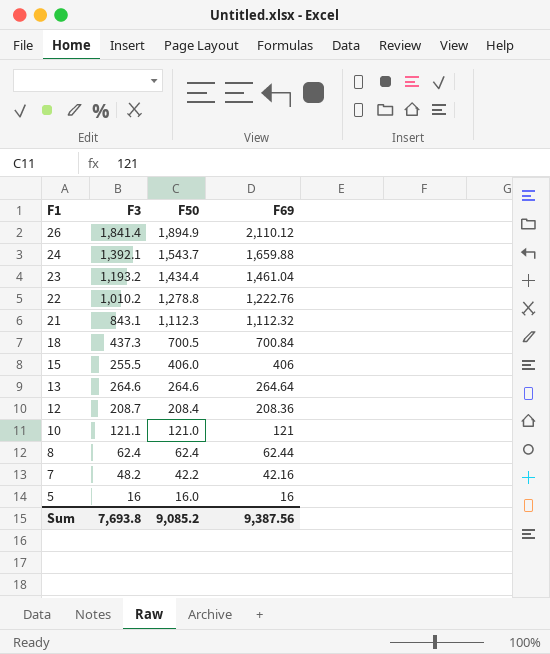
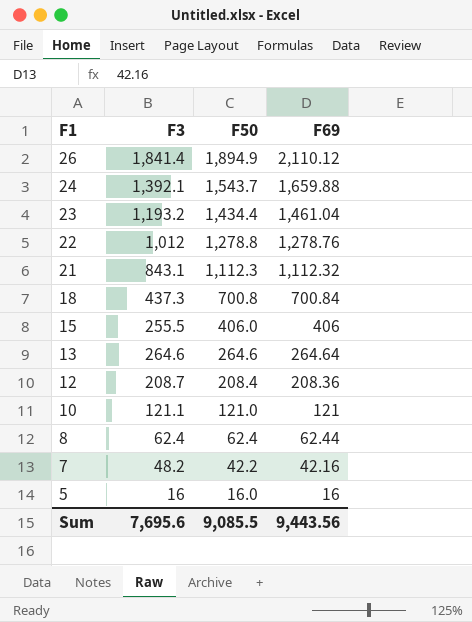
22 | F3: 1,010.2 -> 1,012
22 | F69: 1,222.76 -> 1,278.76
18 | F50: 700.5 -> 700.8
Sum | F3: 7,693.8 -> 7,695.6
Sum | F50: 9,085.2 -> 9,085.5
Sum | F69: 9,387.56 -> 9,443.56

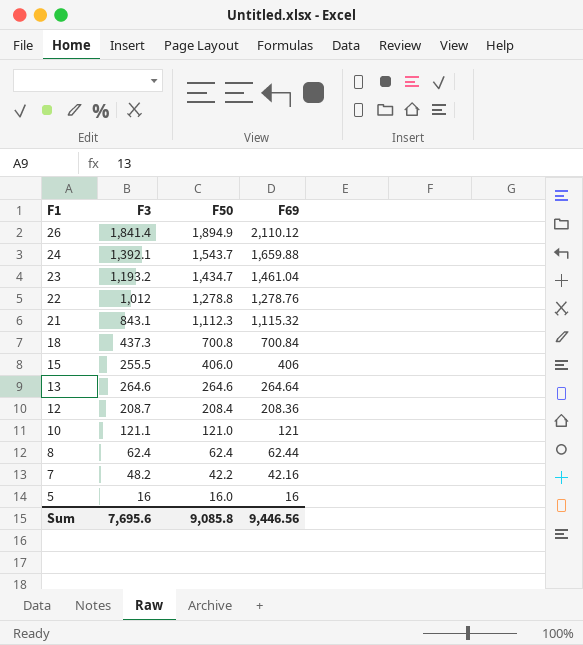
23 | F50: 1,434.4 -> 1,434.7
21 | F69: 1,112.32 -> 1,115.32
Sum | F50: 9,085.5 -> 9,085.8
Sum | F69: 9,443.56 -> 9,446.56

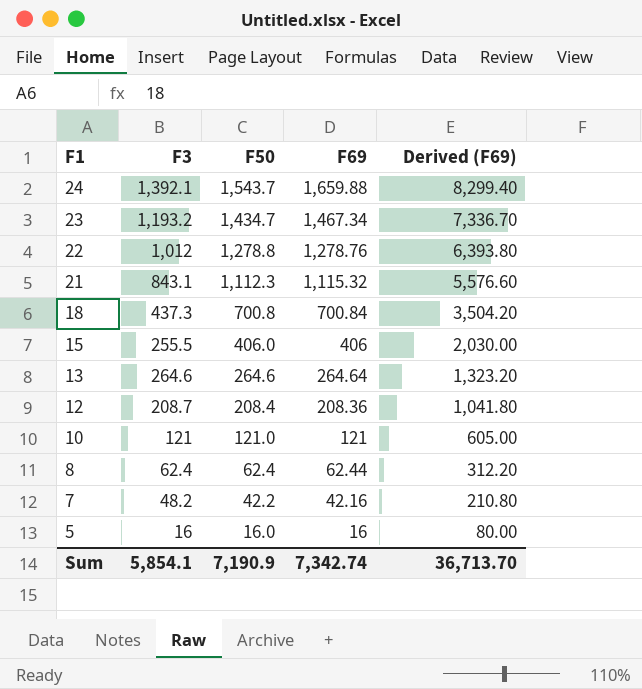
column Derived (F69) | formula: none -> [F69] * 5
row 26: 1,841.4 | 1,894.9 | 2,110.12 -> none
23 | F69: 1,461.04 -> 1,467.34
10 | F3: 121.1 -> 121
Sum | F3: 7,695.6 -> 5,854.1
Sum | F50: 9,085.8 -> 7,190.9
Sum | F69: 9,446.56 -> 7,342.74

